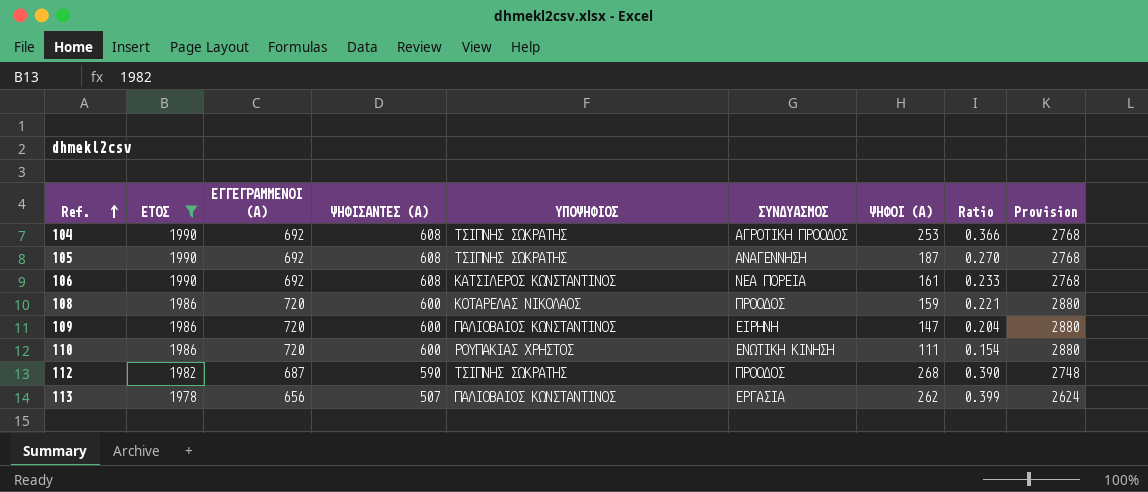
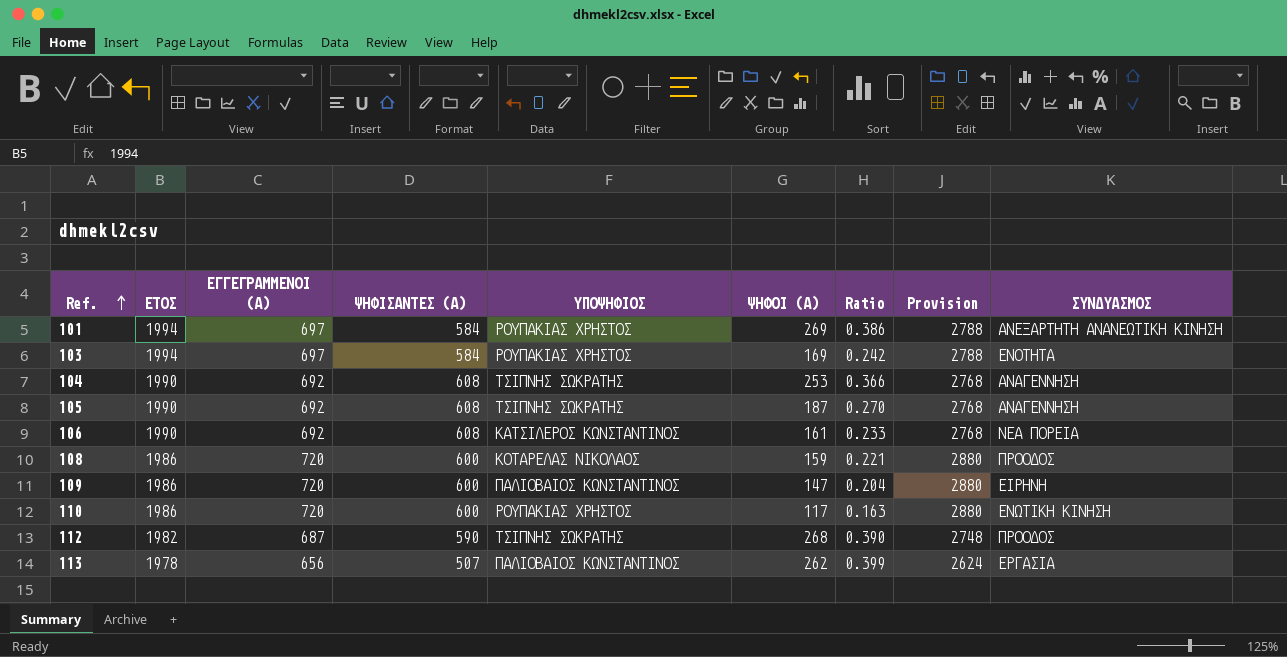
filter: ΕΤΟΣ != 1994 -> none
column ΣΥΝΔΥΑΣΜΟΣ | position: 6 -> 9
104 | ΣΥΝΔΥΑΣΜΟΣ: ΑΓΡΟΤΙΚΗ ΠΡΟΟΔΟΣ -> ΑΝΑΓΕΝΝΗΣΗ
110 | ΨΗΦΟΙ (Α): 111 -> 117
110 | Ratio: 0.154 -> 0.163

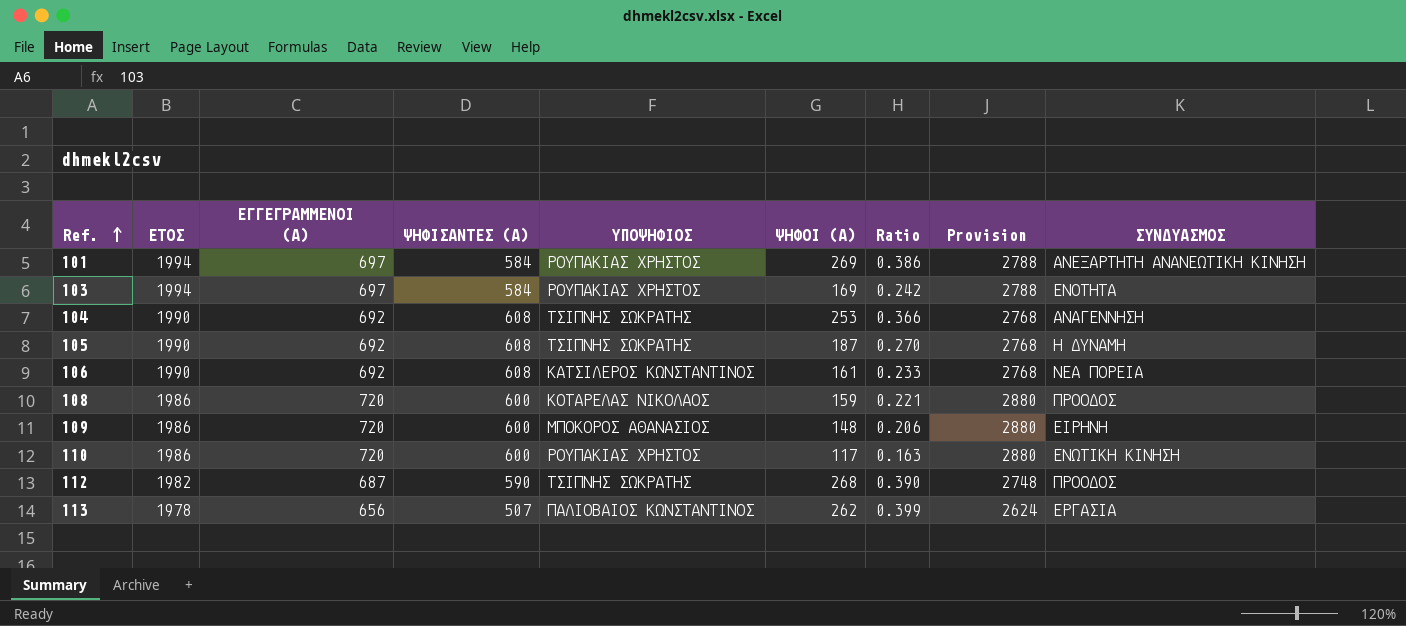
105 | ΣΥΝΔΥΑΣΜΟΣ: ΑΝΑΓΕΝΝΗΣΗ -> Η ΔΥΝΑΜΗ
109 | ΥΠΟΨΗΦΙΟΣ: ΠΑΛΙΟΒΑΙΟΣ ΚΩΝΣΤΑΝΤΙΝΟΣ -> ΜΠΟΚΟΡΟΣ ΑΘΑΝΑΣΙΟΣ
109 | ΨΗΦΟΙ (Α): 147 -> 148
109 | Ratio: 0.204 -> 0.206

